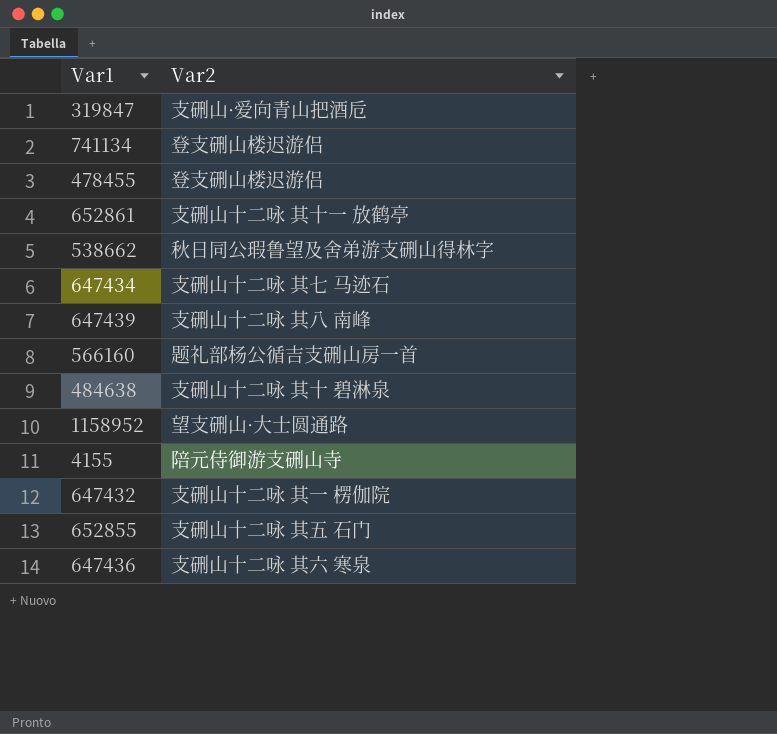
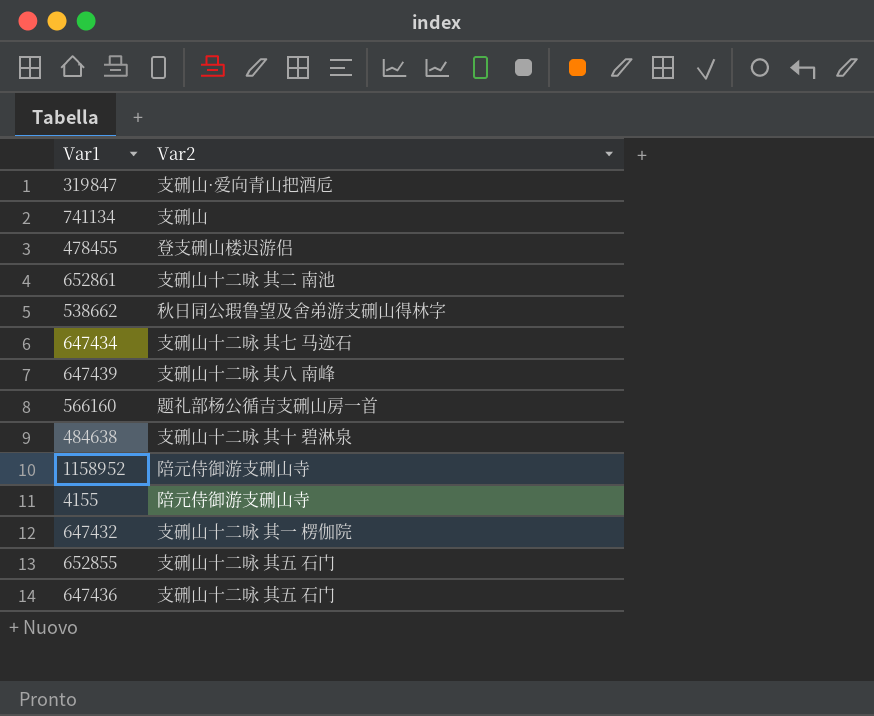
741134 | Var2: 登支硎山楼迟游侣 -> 支硎山
652861 | Var2: 支硎山十二咏 其十一 放鹤亭 -> 支硎山十二咏 其二 南池
1158952 | Var2: 望支硎山·大士圆通路 -> 陪元侍御游支硎山寺
647436 | Var2: 支硎山十二咏 其六 寒泉 -> 支硎山十二咏 其五 石门

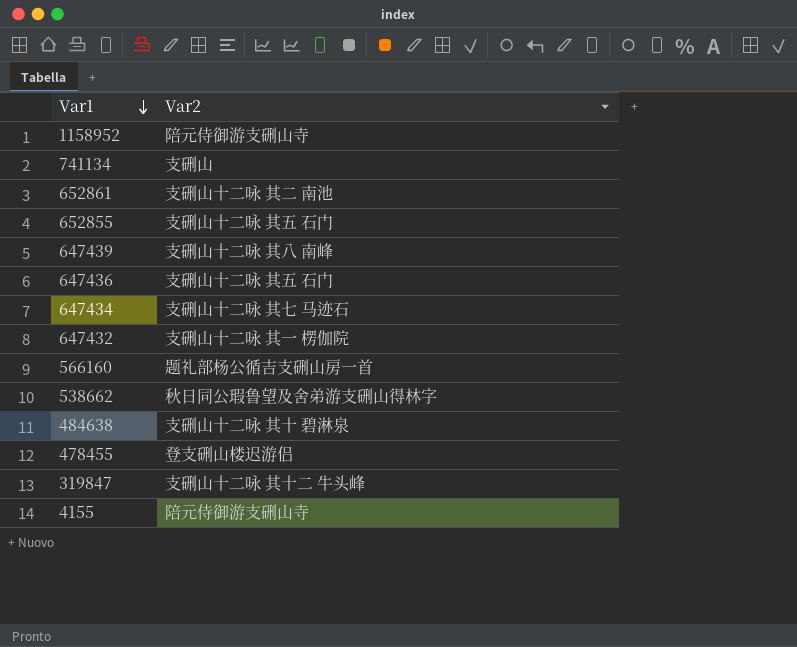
row order: none -> Var1 descending
319847 | Var2: 支硎山·爱向青山把酒卮 -> 支硎山十二咏 其十二 牛头峰

